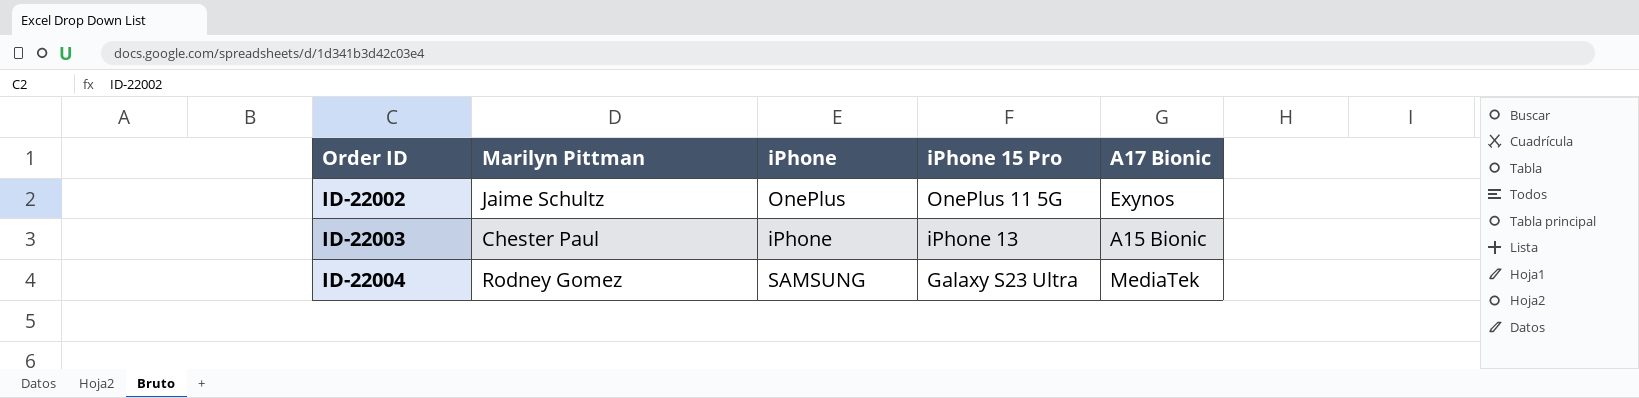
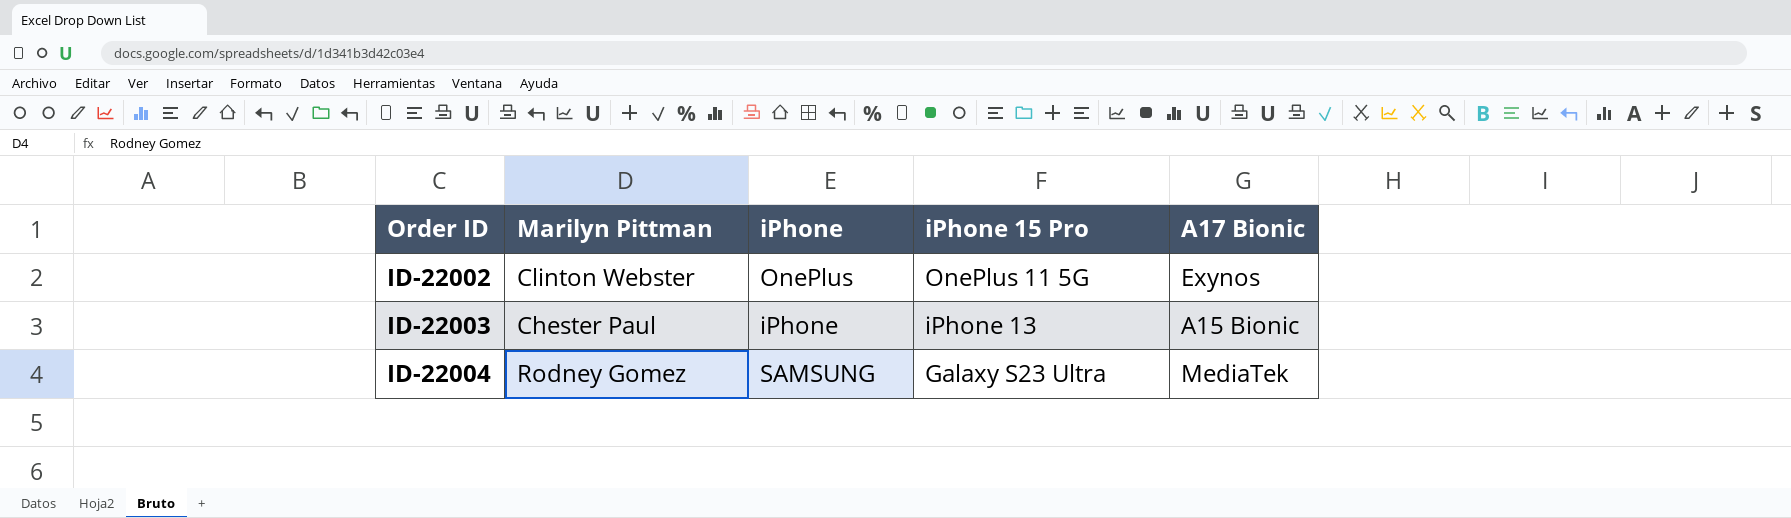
ID-22002 | Marilyn Pittman: Jaime Schultz -> Clinton Webster

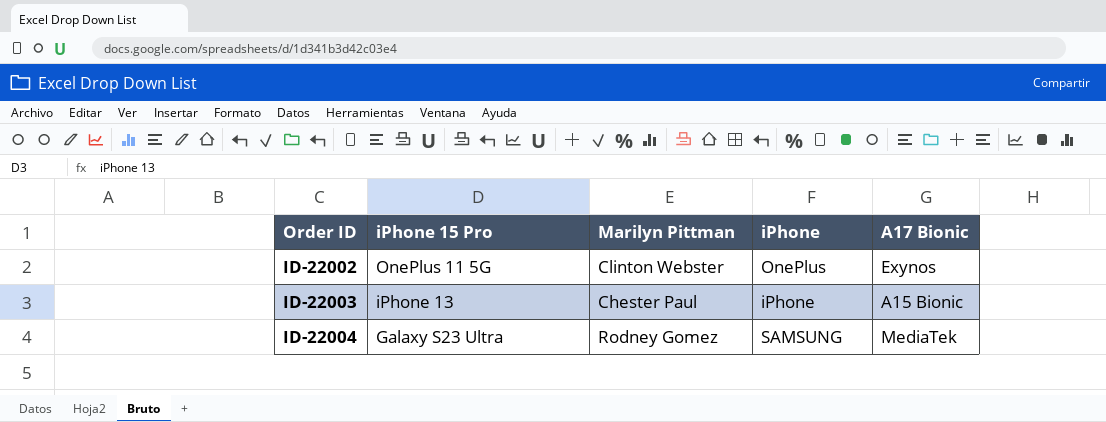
column iPhone 15 Pro | position: 4 -> 2

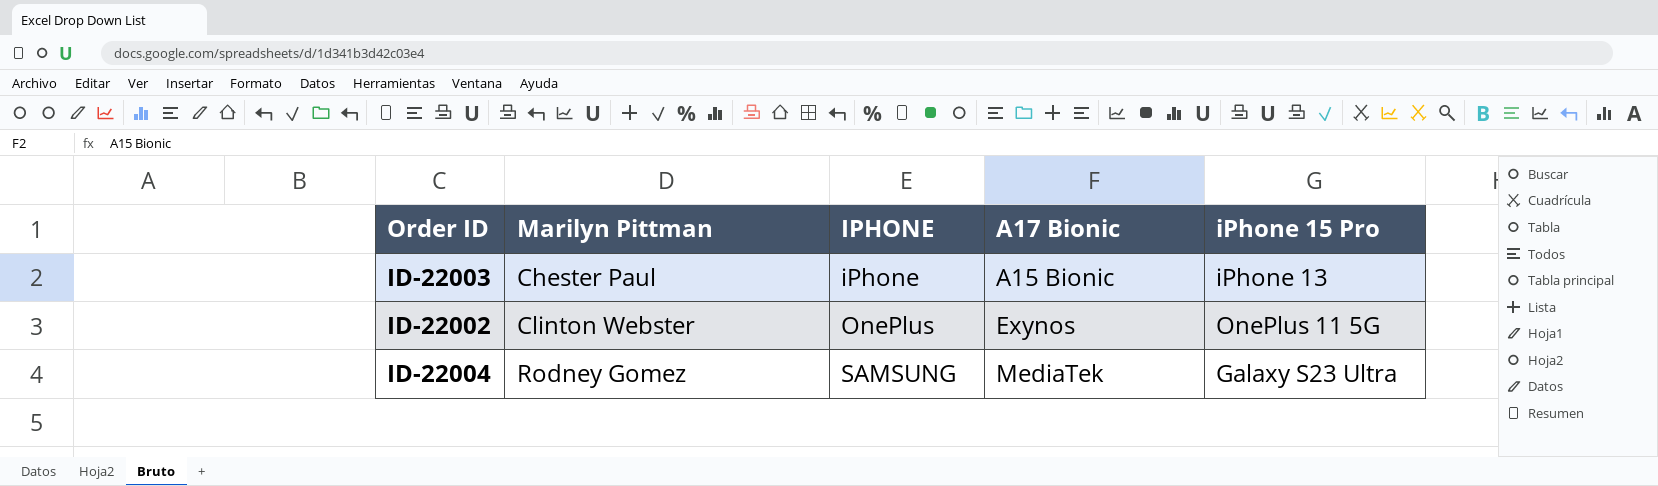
row order: Order ID ascending -> Marilyn Pittman ascending
column name: iPhone -> IPHONE
column iPhone 15 Pro | position: 2 -> 5

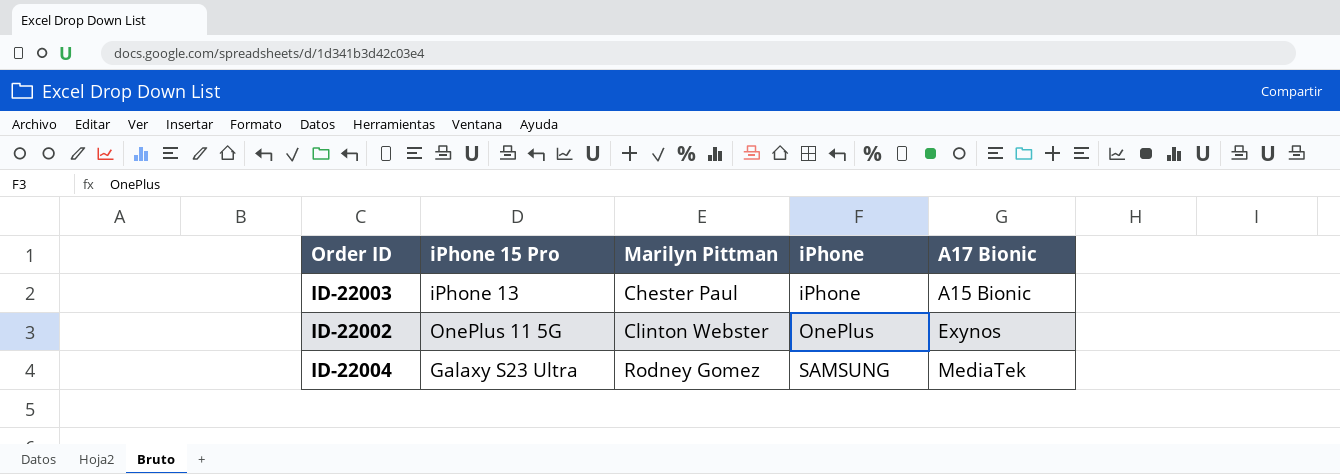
column iPhone 15 Pro | position: 5 -> 2
column name: IPHONE -> iPhone

